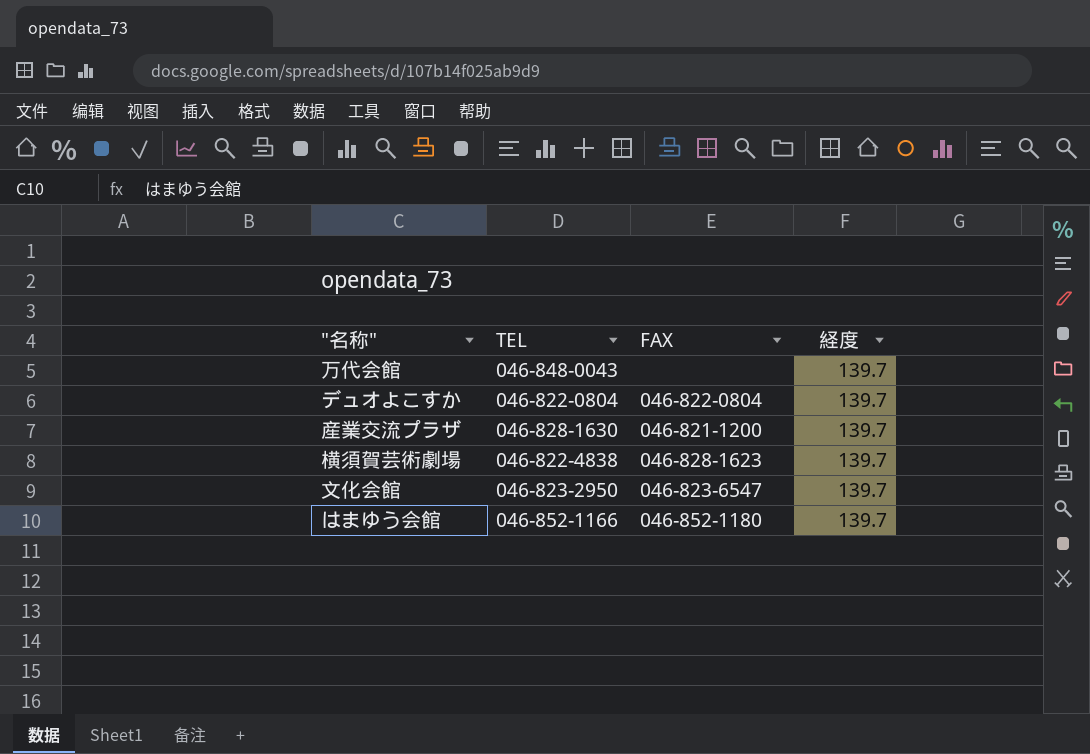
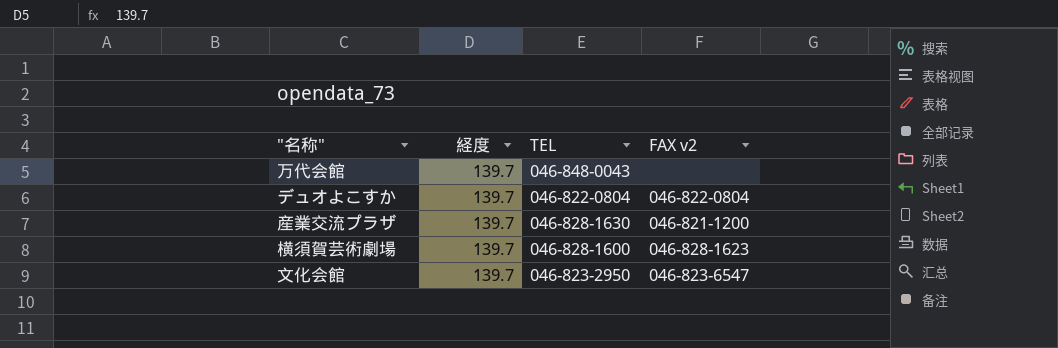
column 経度 | position: 4 -> 2
column name: FAX -> FAX v2
row はまゆう会館: 046-852-1166 | 046-852-1180 | 139.7 -> none
横須賀芸術劇場 | TEL: 046-822-4838 -> 046-828-1600

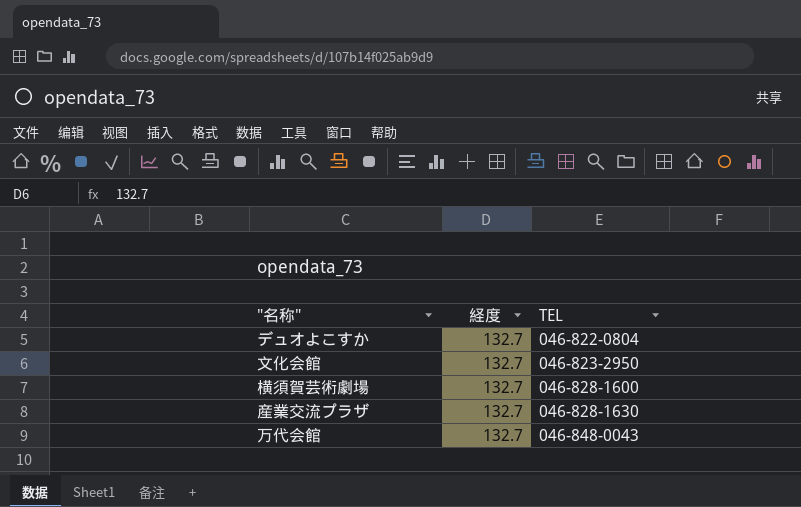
row order: none -> TEL ascending
column FAX v2 | position: 4 -> none
デュオよこすか | 経度: 139.7 -> 132.7
文化会館 | 経度: 139.7 -> 132.7
横須賀芸術劇場 | 経度: 139.7 -> 132.7
産業交流プラザ | 経度: 139.7 -> 132.7
万代会館 | 経度: 139.7 -> 132.7

